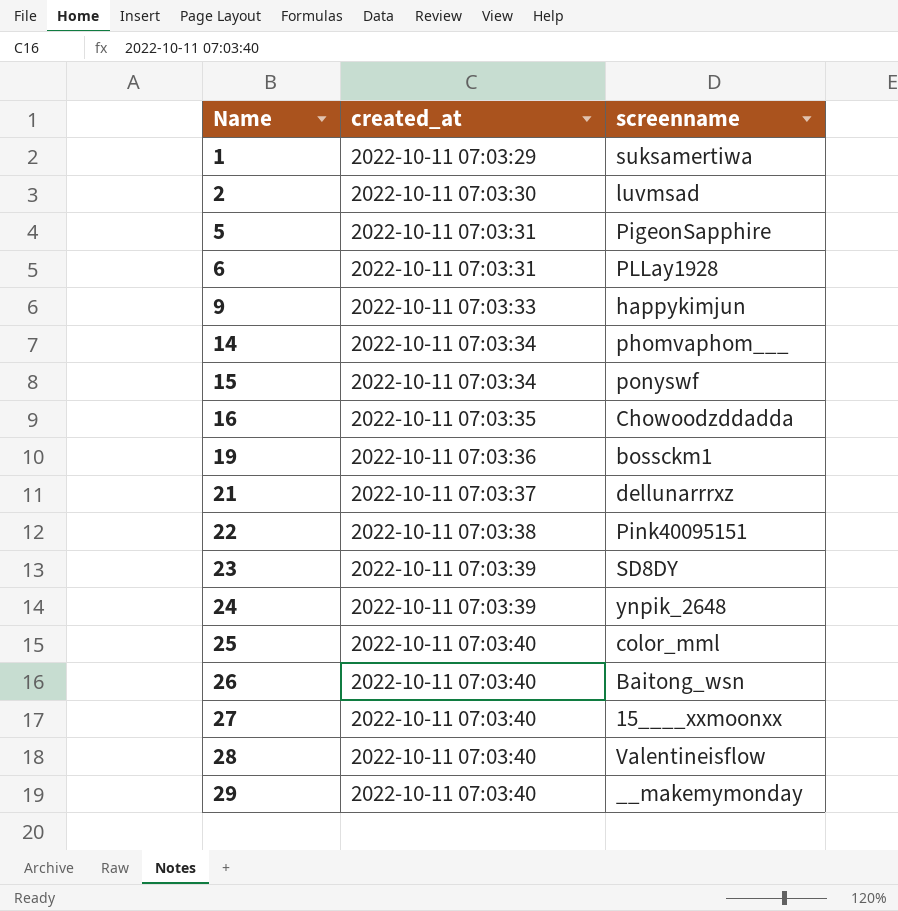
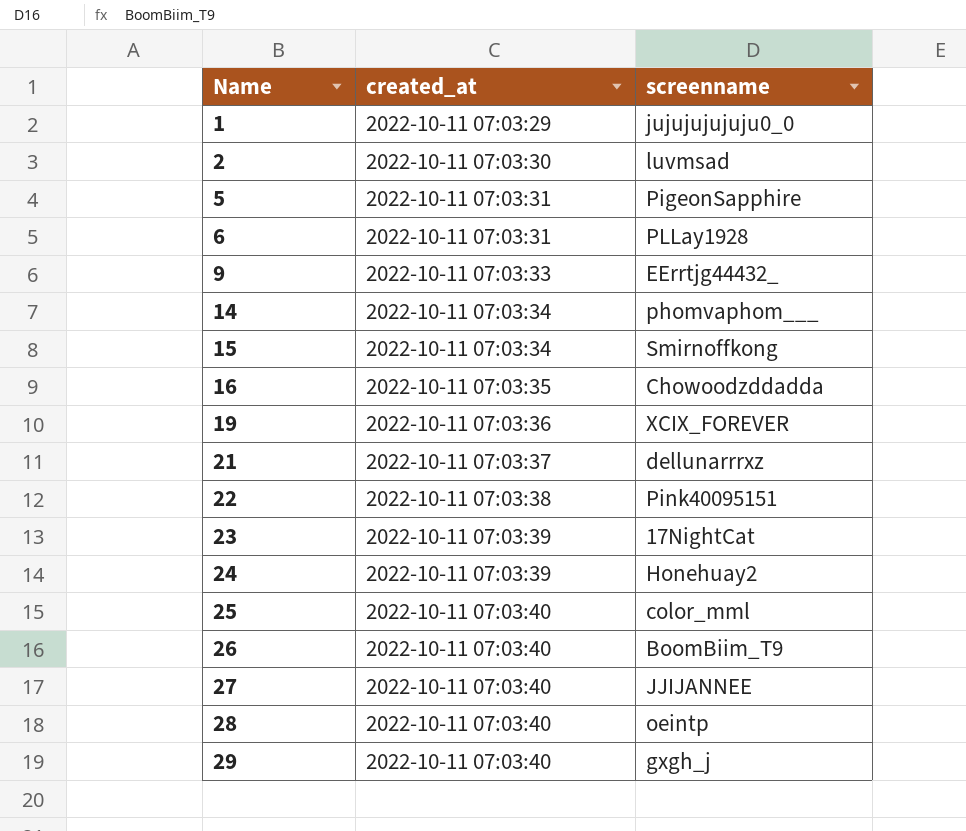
1 | screenname: suksamertiwa -> jujujujujuju0_0
9 | screenname: happykimjun -> EErrtjg44432_
15 | screenname: ponyswf -> Smirnoffkong
19 | screenname: bossckm1 -> XCIX_FOREVER
23 | screenname: SD8DY -> 17NightCat
24 | screenname: ynpik_2648 -> Honehuay2
26 | screenname: Baitong_wsn -> BoomBiim_T9
27 | screenname: 15____xxmoonxx -> JJIJANNEE
28 | screenname: Valentineisflow -> oeintp
29 | screenname: __makemymonday -> gxgh_j

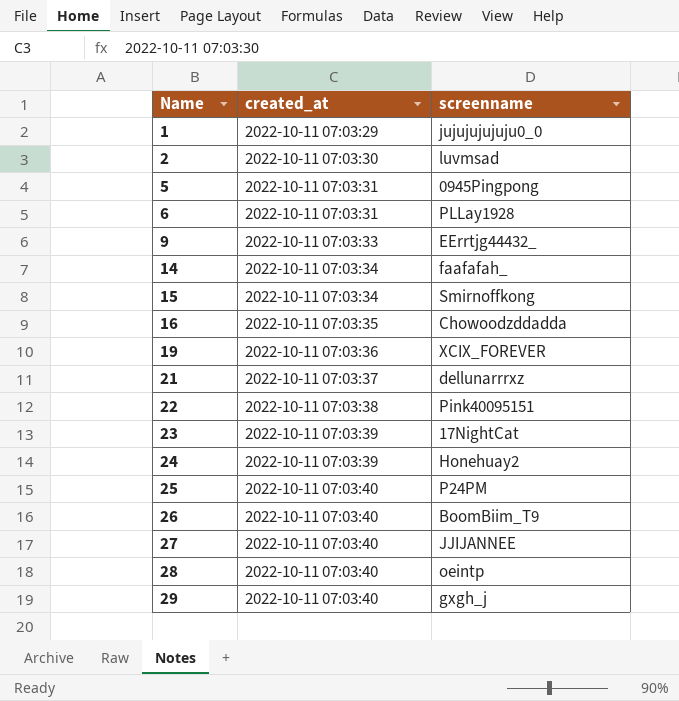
5 | screenname: PigeonSapphire -> 0945Pingpong
14 | screenname: phomvaphom___ -> faafafah_
25 | screenname: color_mml -> P24PM

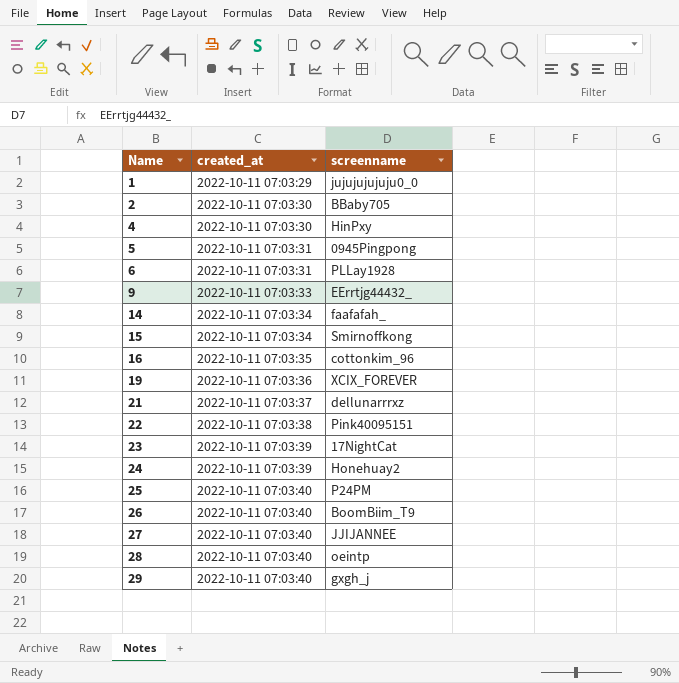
2 | screenname: luvmsad -> BBaby705
row 4: none -> 2022-10-11 07:03:30 | HinPxy
16 | screenname: Chowoodzddadda -> cottonkim_96

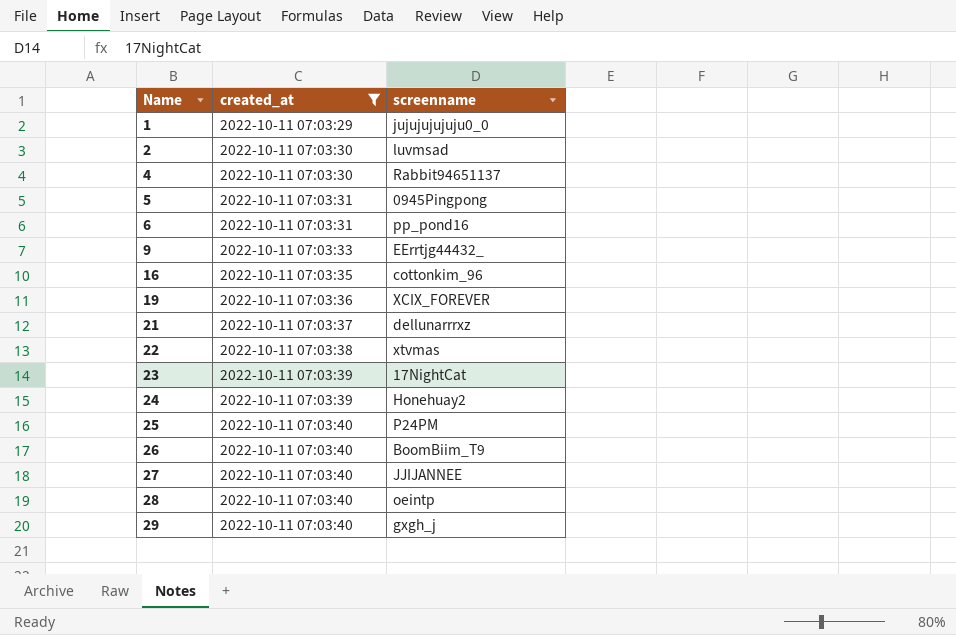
filter: none -> created_at != 2022-10-11 07:03:34
2 | screenname: BBaby705 -> luvmsad
4 | screenname: HinPxy -> Rabbit94651137
6 | screenname: PLLay1928 -> pp_pond16
22 | screenname: Pink40095151 -> xtvmas

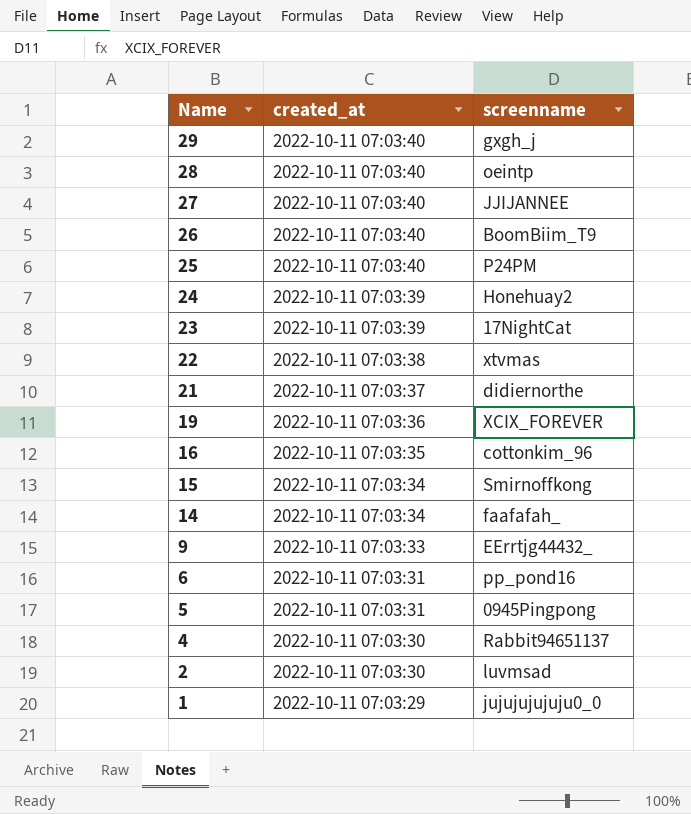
filter: created_at != 2022-10-11 07:03:34 -> none
row order: Name ascending -> Name descending
21 | screenname: dellunarrrxz -> didiernorthe

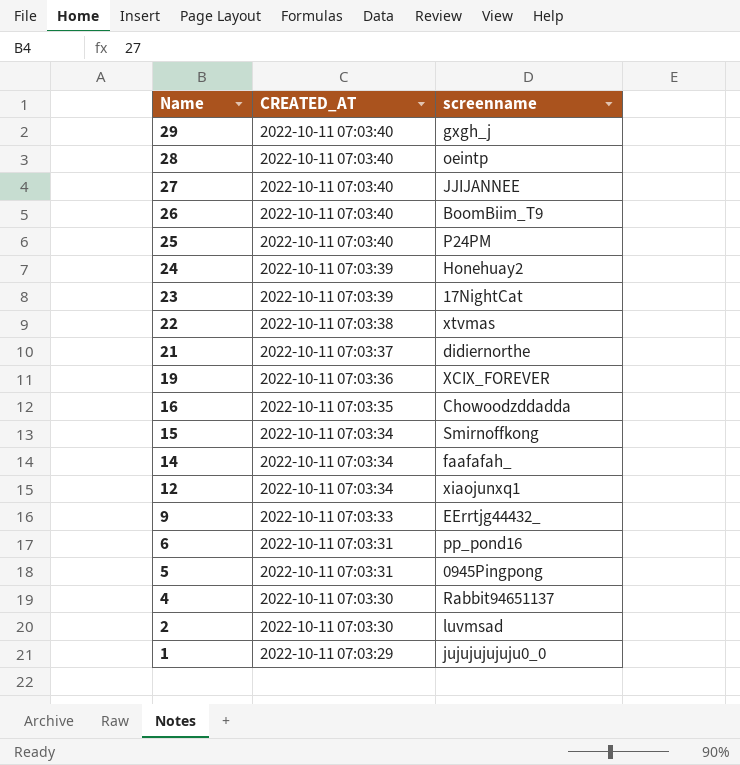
column name: created_at -> CREATED_AT
16 | screenname: cottonkim_96 -> Chowoodzddadda
row 12: none -> 2022-10-11 07:03:34 | xiaojunxq1

